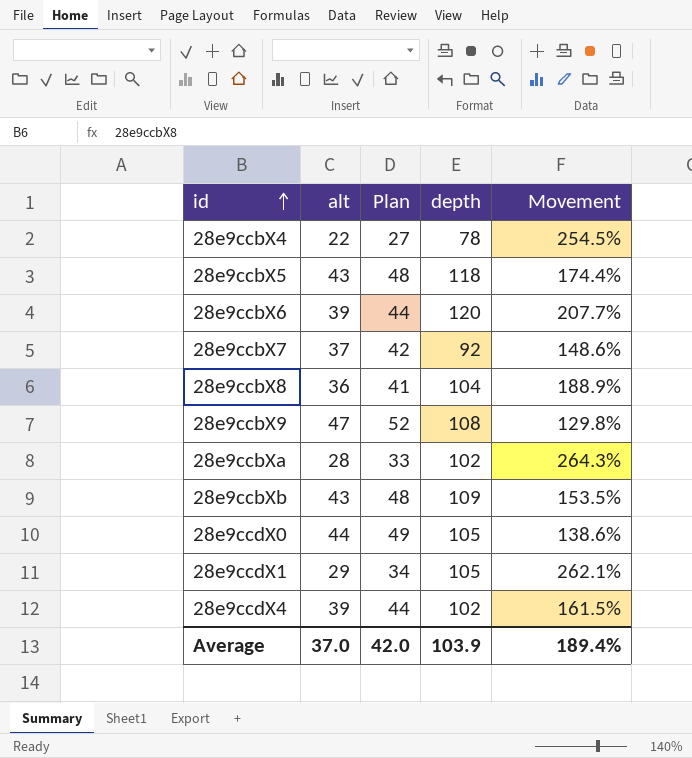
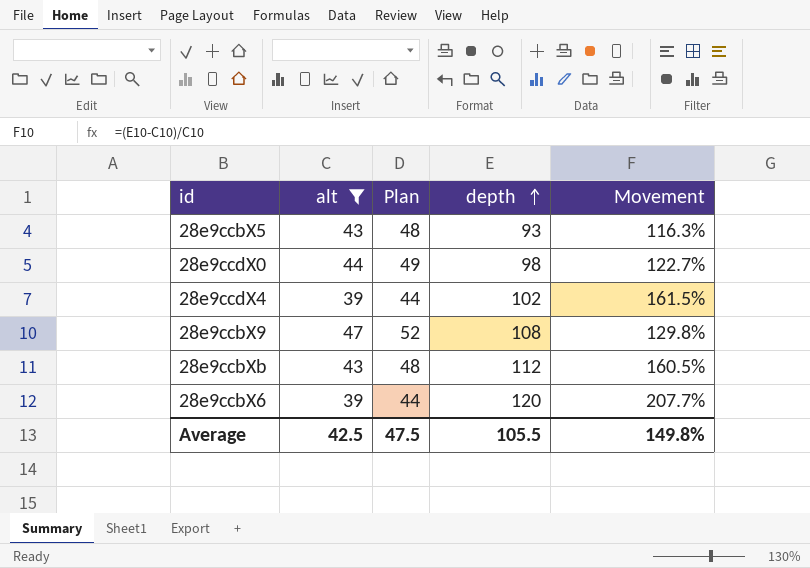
filter: none -> alt >= 39
row order: id ascending -> depth ascending
28e9ccbX5 | depth: 118 -> 93
28e9ccbX5 | Movement: 174.4% -> 116.3%
28e9ccdX0 | depth: 105 -> 98
28e9ccdX0 | Movement: 138.6% -> 122.7%
28e9ccbXb | depth: 109 -> 112
28e9ccbXb | Movement: 153.5% -> 160.5%
Average | alt: 37.0 -> 42.5
Average | Plan: 42.0 -> 47.5
Average | depth: 103.9 -> 105.5
Average | Movement: 189.4% -> 149.8%

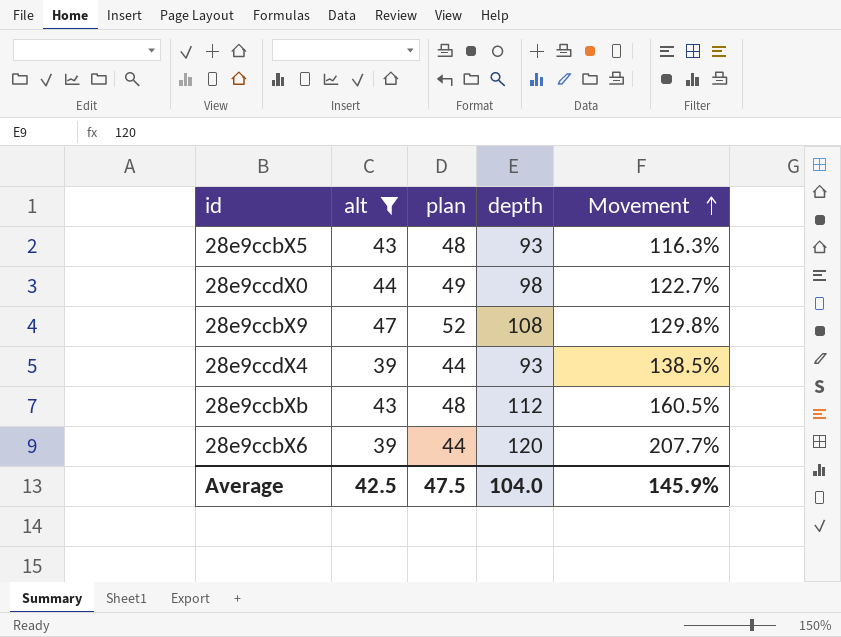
row order: depth ascending -> Movement ascending
column name: Plan -> plan
28e9ccdX4 | depth: 102 -> 93
28e9ccdX4 | Movement: 161.5% -> 138.5%
Average | depth: 105.5 -> 104.0
Average | Movement: 149.8% -> 145.9%

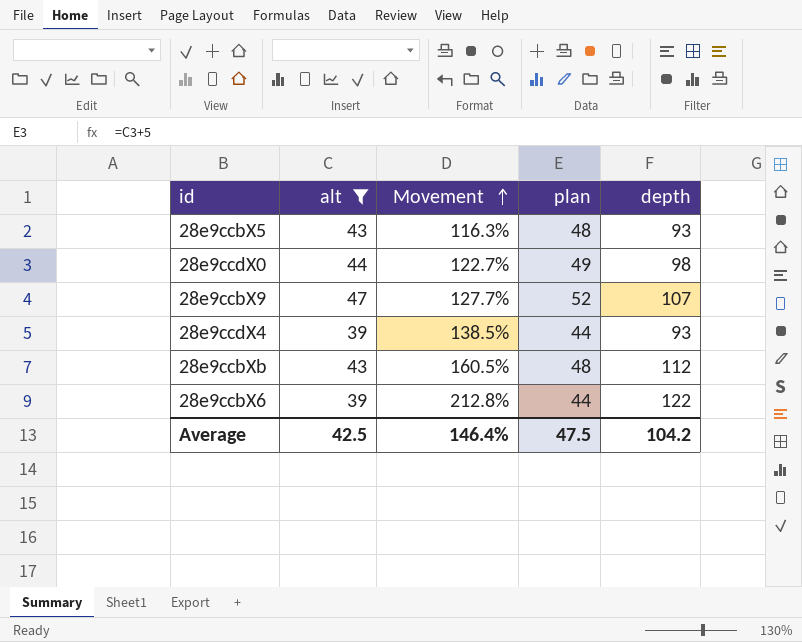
column Movement | position: 5 -> 3
28e9ccbX9 | Movement: 129.8% -> 127.7%
28e9ccbX9 | depth: 108 -> 107
28e9ccbX6 | Movement: 207.7% -> 212.8%
28e9ccbX6 | depth: 120 -> 122
Average | Movement: 145.9% -> 146.4%
Average | depth: 104.0 -> 104.2

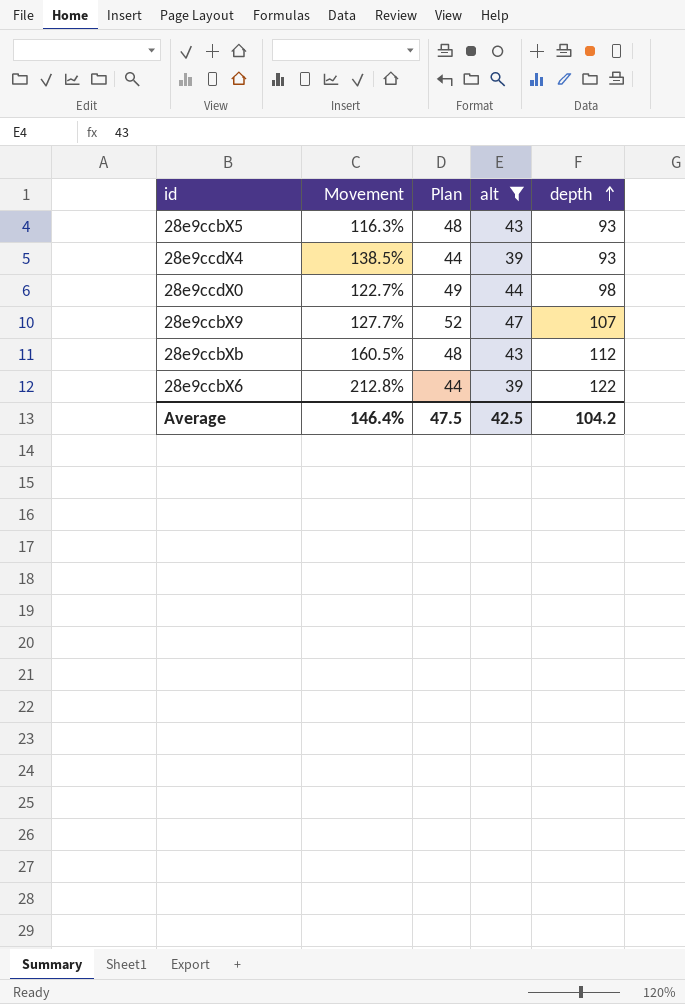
row order: Movement ascending -> depth ascending
column name: plan -> Plan
column alt | position: 2 -> 4

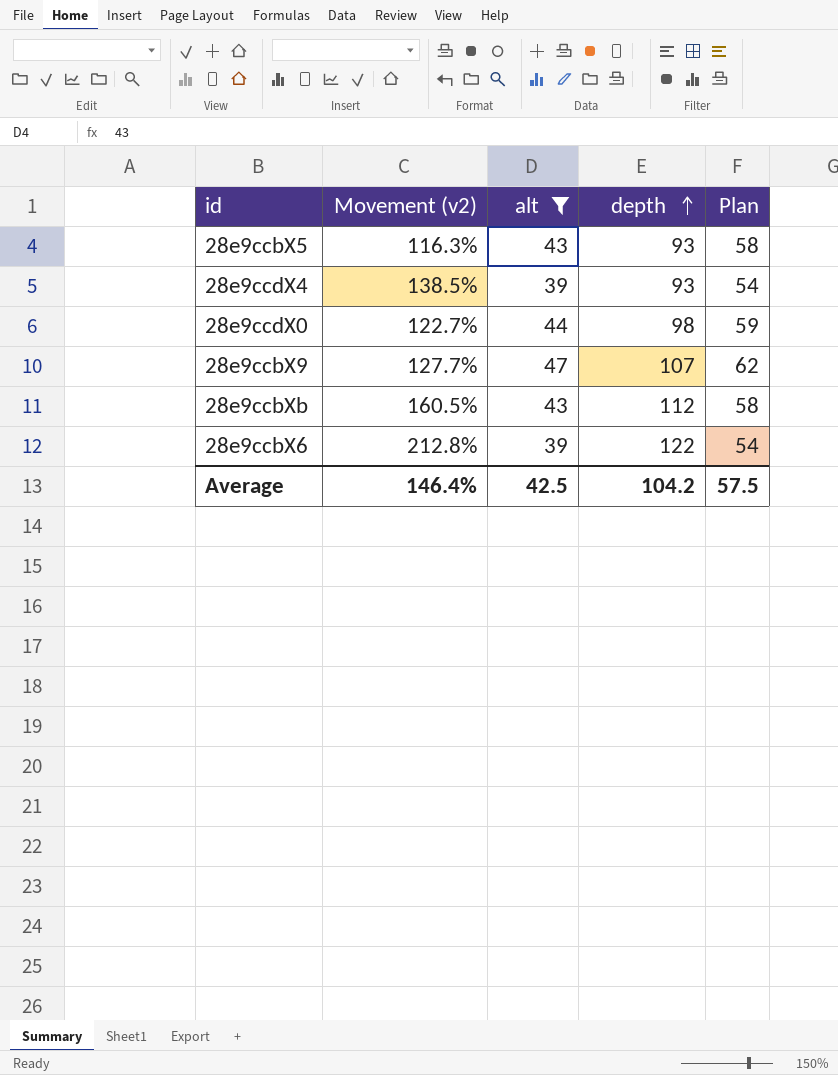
column name: Movement -> Movement (v2)
column Plan | formula: [alt] + 5 -> [alt] + 15
column Plan | position: 3 -> 5
Average | Plan: 47.5 -> 57.5

